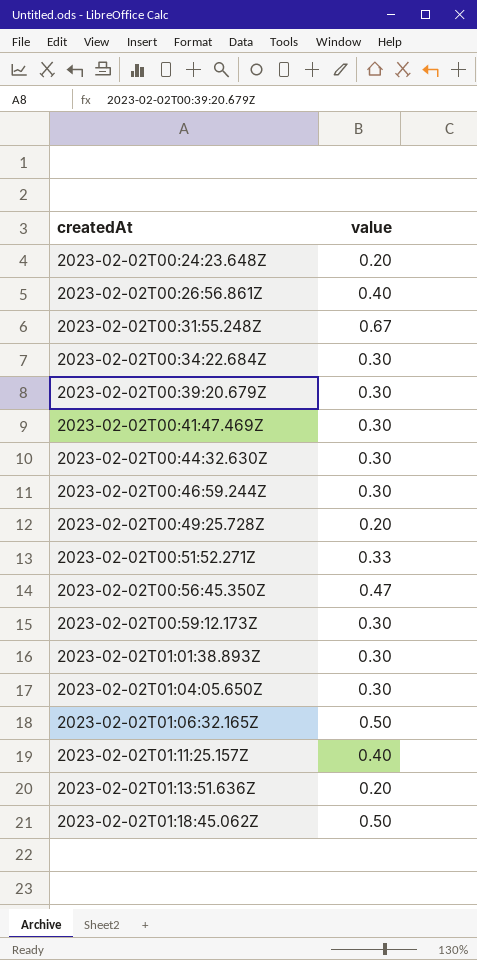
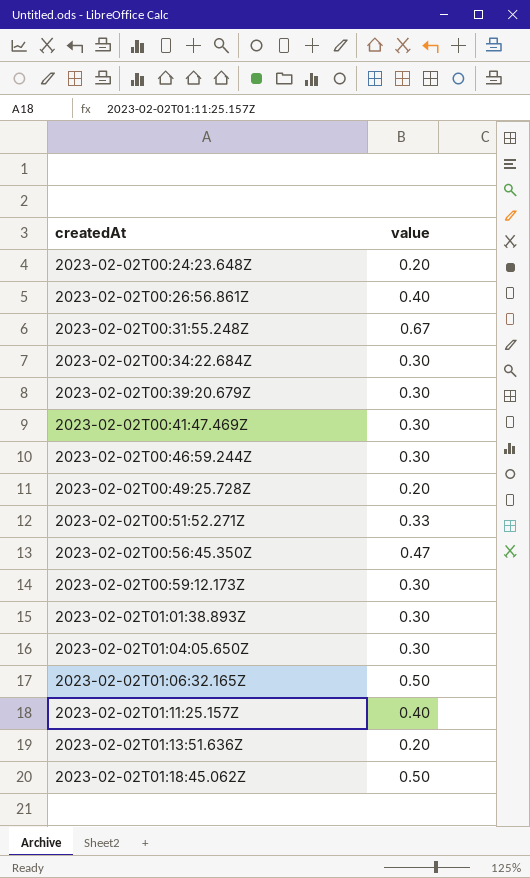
row 2023-02-02T00:44:32.630Z: 0.30 -> none

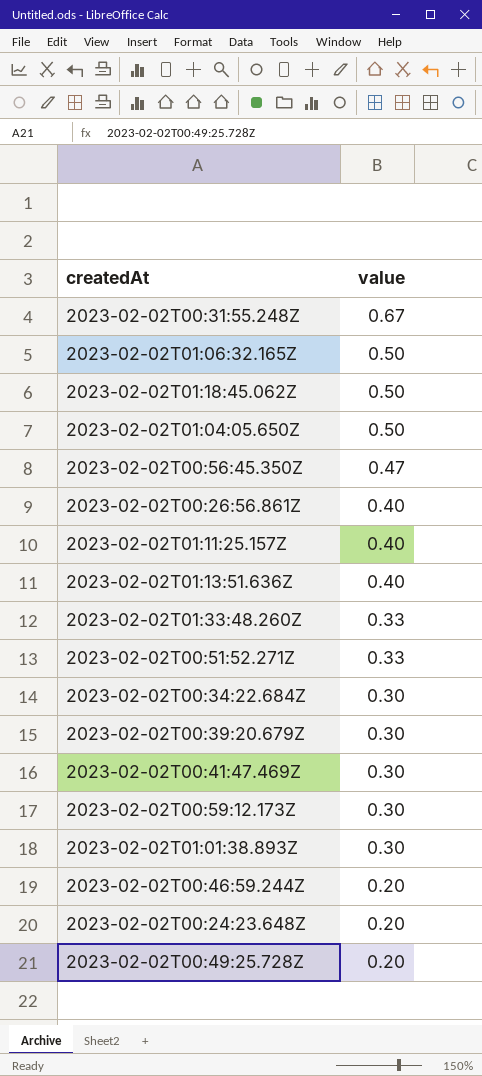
row order: createdAt ascending -> value descending
2023-02-02T01:04:05.650Z | value: 0.30 -> 0.50
2023-02-02T01:13:51.636Z | value: 0.20 -> 0.40
row 2023-02-02T01:33:48.260Z: none -> 0.33
2023-02-02T00:46:59.244Z | value: 0.30 -> 0.20

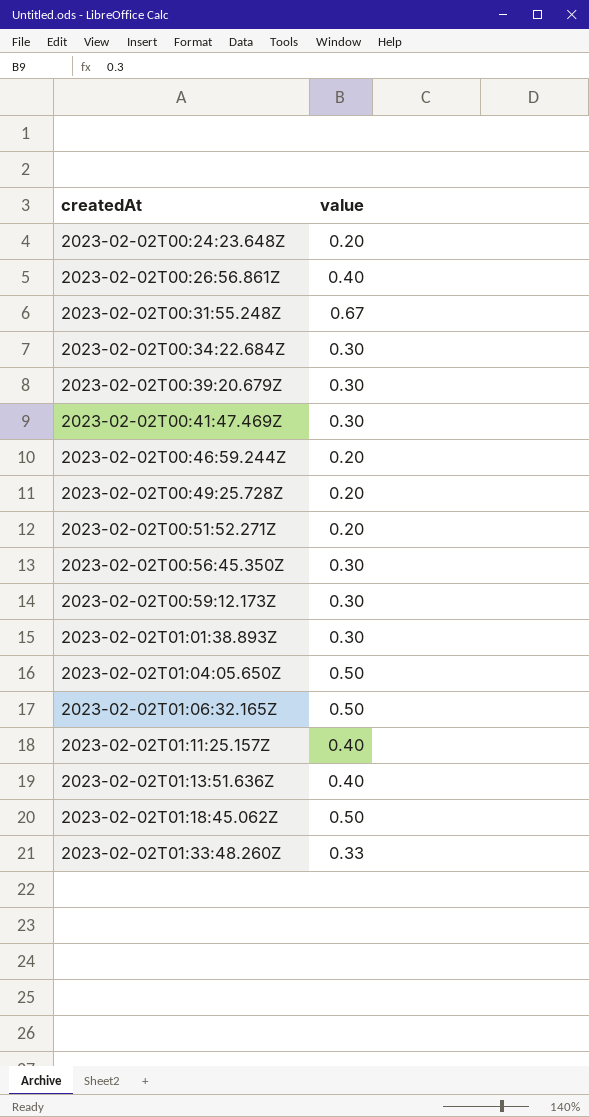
row order: value descending -> createdAt ascending
2023-02-02T00:51:52.271Z | value: 0.33 -> 0.20
2023-02-02T00:56:45.350Z | value: 0.47 -> 0.30

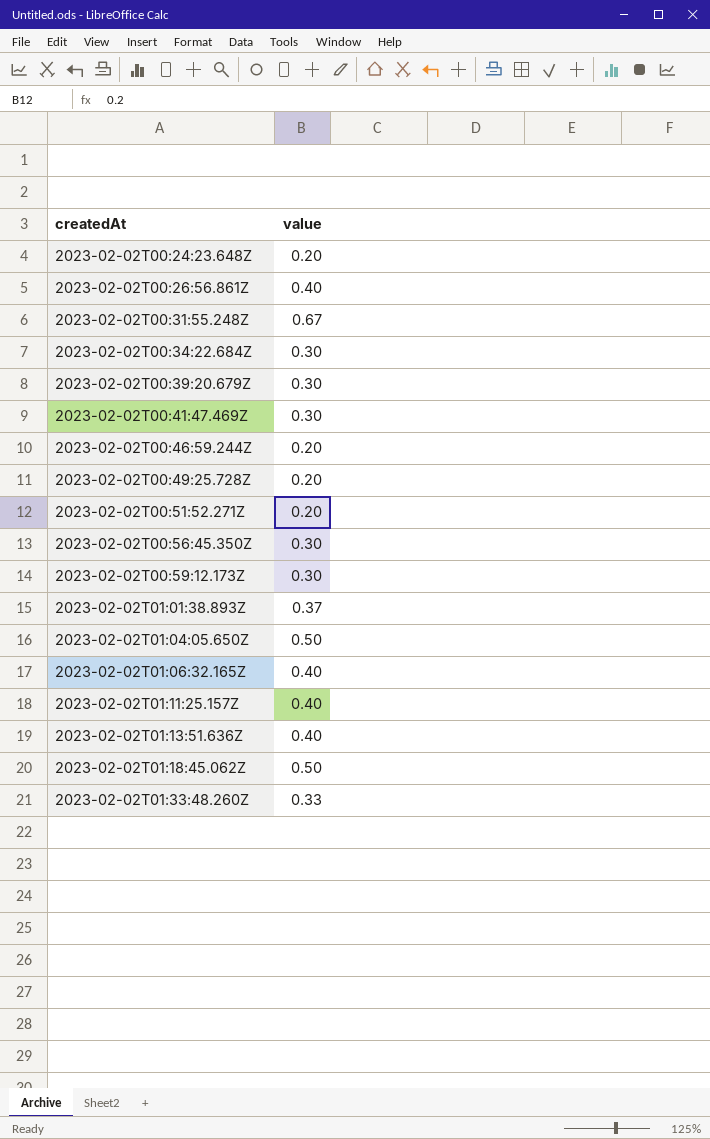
2023-02-02T01:01:38.893Z | value: 0.30 -> 0.37
2023-02-02T01:06:32.165Z | value: 0.50 -> 0.40

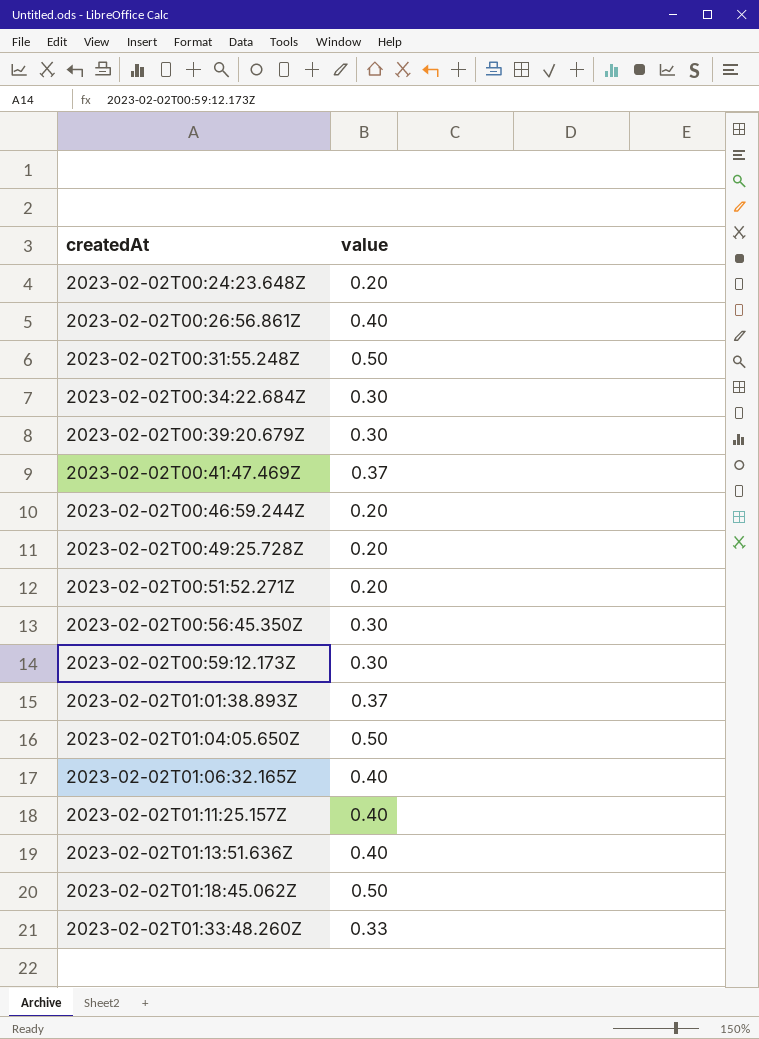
2023-02-02T00:31:55.248Z | value: 0.67 -> 0.50
2023-02-02T00:41:47.469Z | value: 0.30 -> 0.37

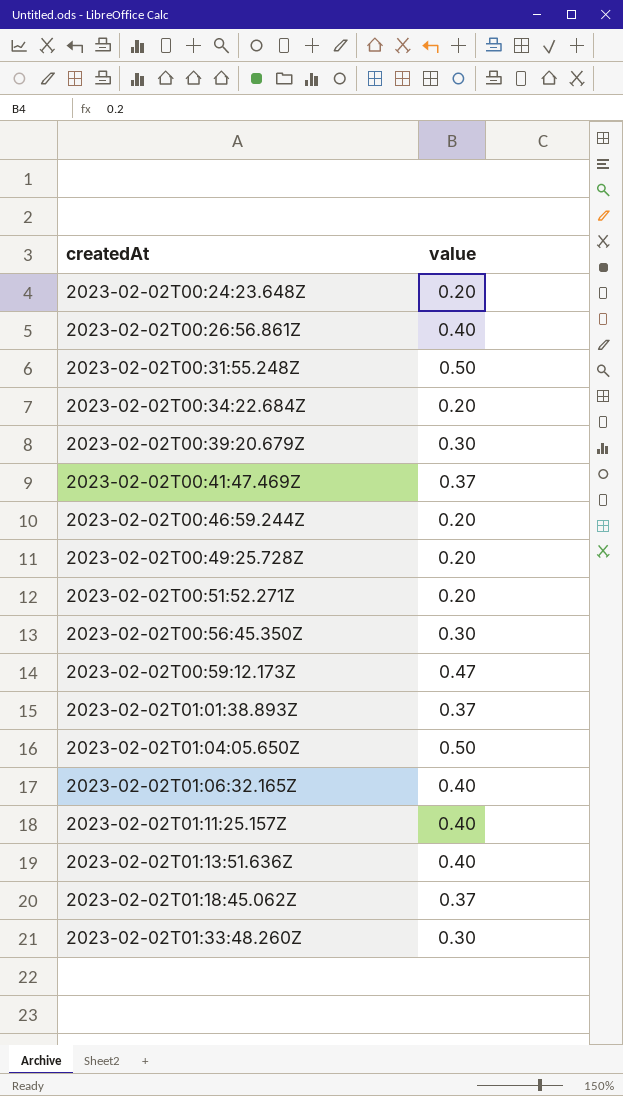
2023-02-02T00:34:22.684Z | value: 0.30 -> 0.20
2023-02-02T00:59:12.173Z | value: 0.30 -> 0.47
2023-02-02T01:18:45.062Z | value: 0.50 -> 0.37
2023-02-02T01:33:48.260Z | value: 0.33 -> 0.30

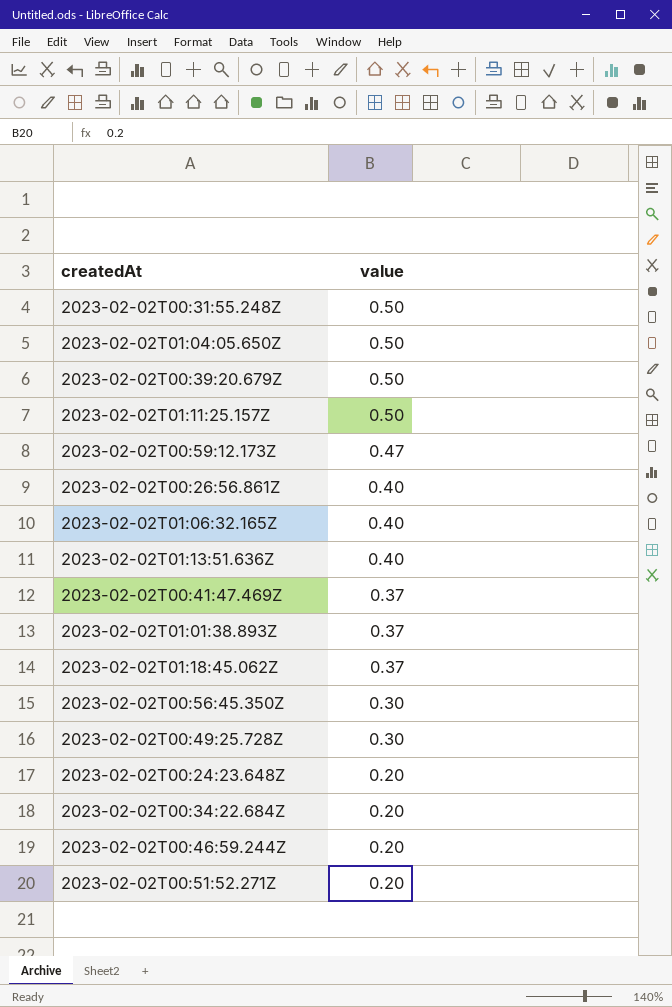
row order: createdAt ascending -> value descending
row 2023-02-02T01:33:48.260Z: 0.30 -> none
2023-02-02T00:39:20.679Z | value: 0.30 -> 0.50
2023-02-02T01:11:25.157Z | value: 0.40 -> 0.50
2023-02-02T00:49:25.728Z | value: 0.20 -> 0.30

